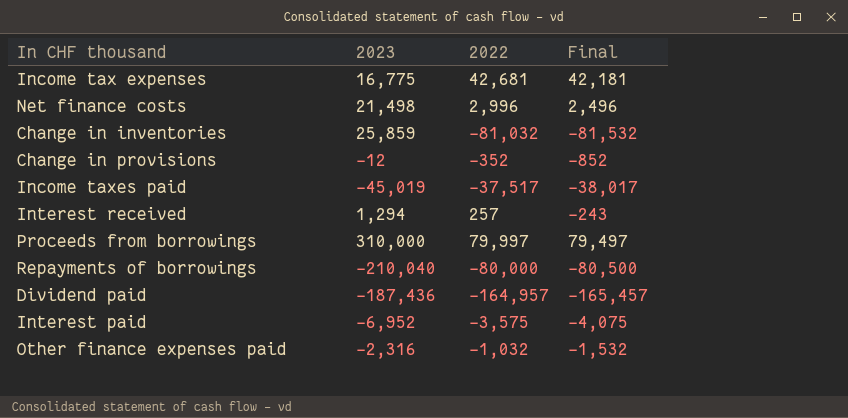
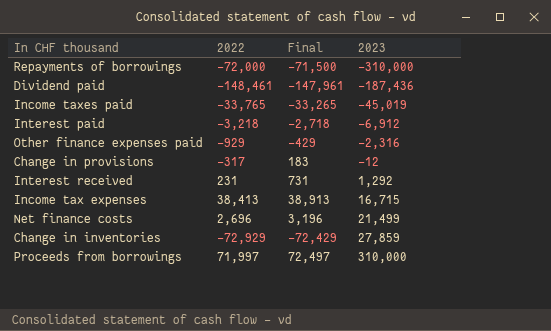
row order: none -> 2023 ascending
column Final | formula: [2022] - 500 -> [2022] + 500
column 2023 | position: 2 -> 4
Repayments of borrowings | 2022: -80,000 -> -72,000
Repayments of borrowings | 2023: -210,040 -> -310,000
Dividend paid | 2022: -164,957 -> -148,461
Income taxes paid | 2022: -37,517 -> -33,765
Interest paid | 2022: -3,575 -> -3,218
Interest paid | 2023: -6,952 -> -6,912
Other finance expenses paid | 2022: -1,032 -> -929
Change in provisions | 2022: -352 -> -317
Interest received | 2022: 257 -> 231
Interest received | 2023: 1,294 -> 1,292
Income tax expenses | 2022: 42,681 -> 38,413
Income tax expenses | 2023: 16,775 -> 16,715
Net finance costs | 2022: 2,996 -> 2,696
Net finance costs | 2023: 21,498 -> 21,499
Change in inventories | 2022: -81,032 -> -72,929
Change in inventories | 2023: 25,859 -> 27,859
Proceeds from borrowings | 2022: 79,997 -> 71,997

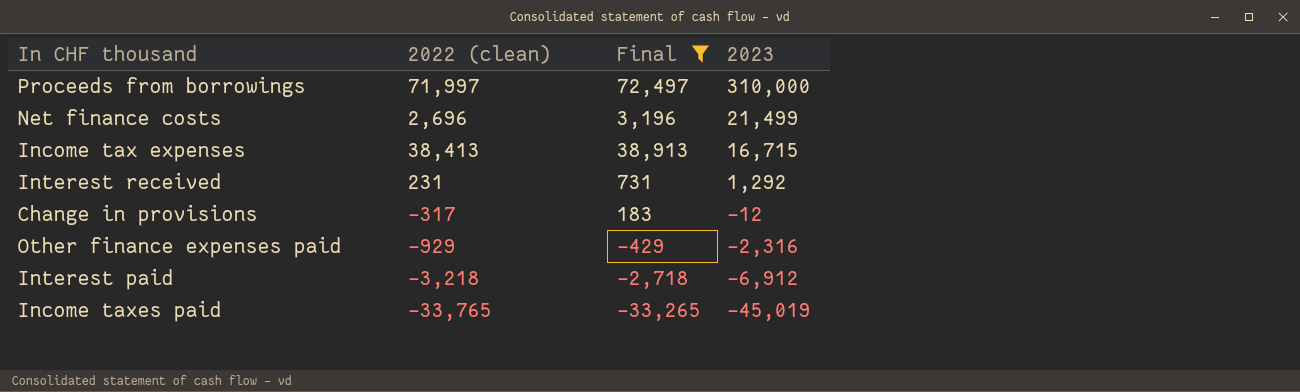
filter: none -> Final >= -33,265
row order: 2023 ascending -> 2023 descending
column name: 2022 -> 2022 (clean)

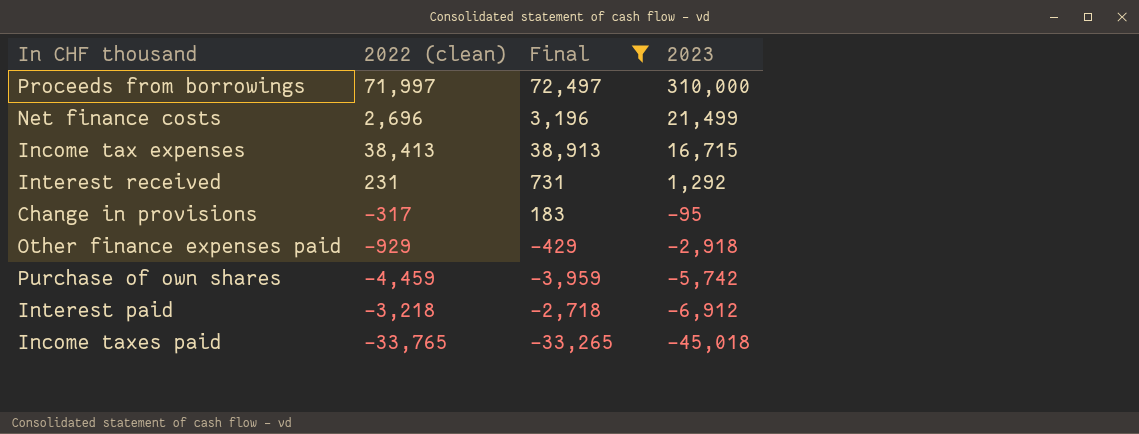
Change in provisions | 2023: -12 -> -95
Other finance expenses paid | 2023: -2,316 -> -2,918
row Purchase of own shares: none -> -4,459 | -3,959 | -5,742
Income taxes paid | 2023: -45,019 -> -45,018

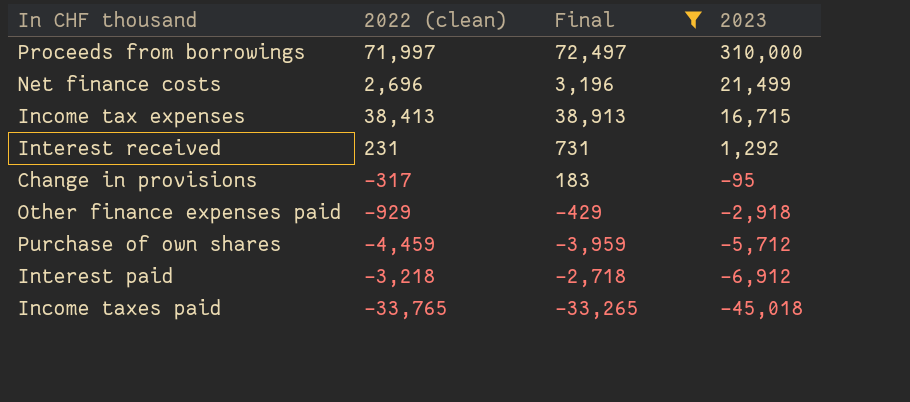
Purchase of own shares | 2023: -5,742 -> -5,712

